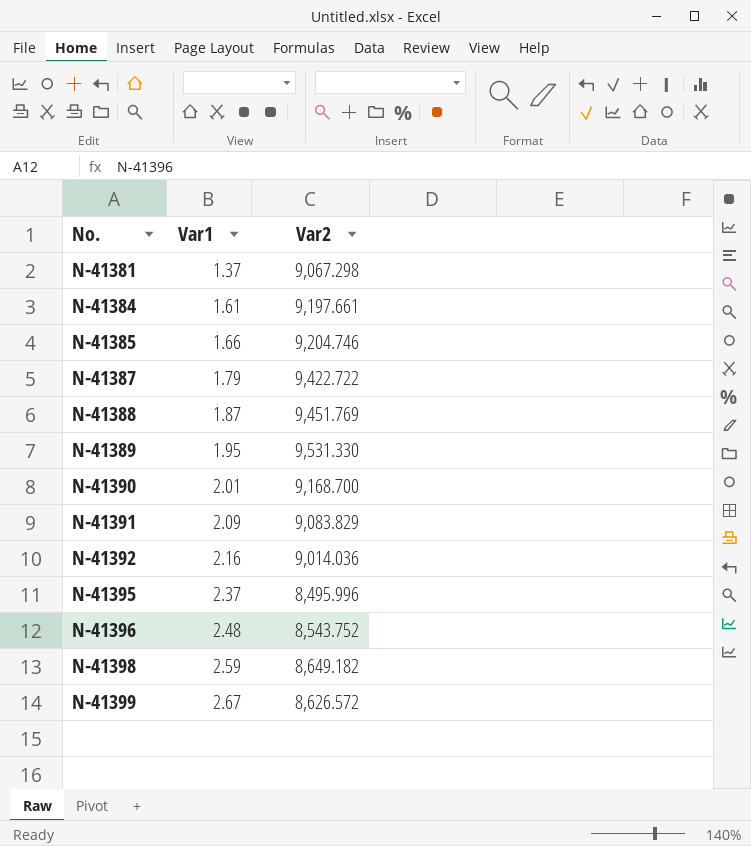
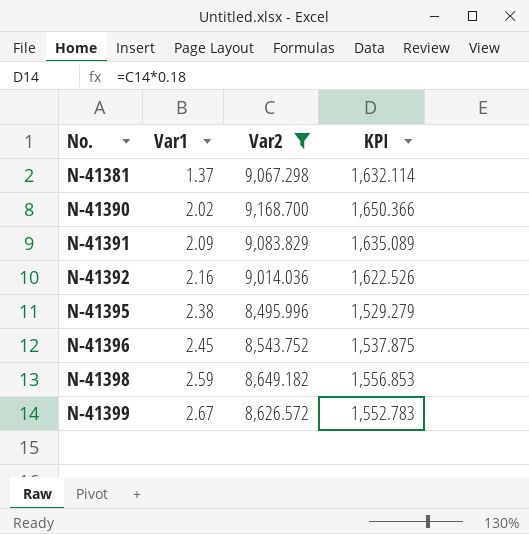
filter: none -> Var2 <= 9,168.700
column KPI | formula: none -> [Var2] * 0.18
N-41390 | Var1: 2.01 -> 2.02
N-41395 | Var1: 2.37 -> 2.38
N-41396 | Var1: 2.48 -> 2.45

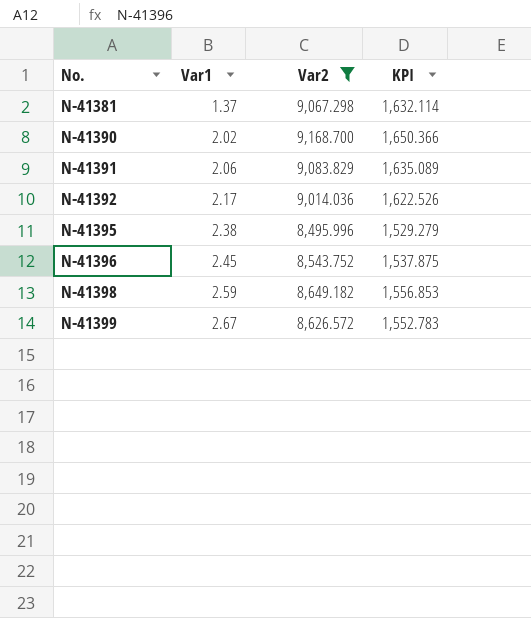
N-41391 | Var1: 2.09 -> 2.06
N-41392 | Var1: 2.16 -> 2.17

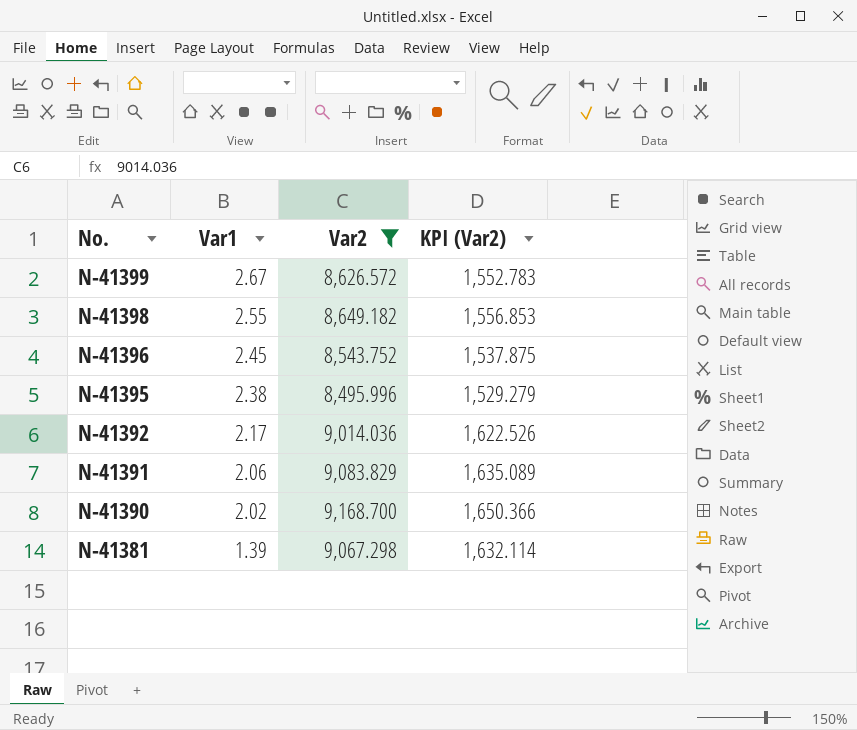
row order: No. ascending -> No. descending
column name: KPI -> KPI (Var2)
N-41398 | Var1: 2.59 -> 2.55
N-41381 | Var1: 1.37 -> 1.39

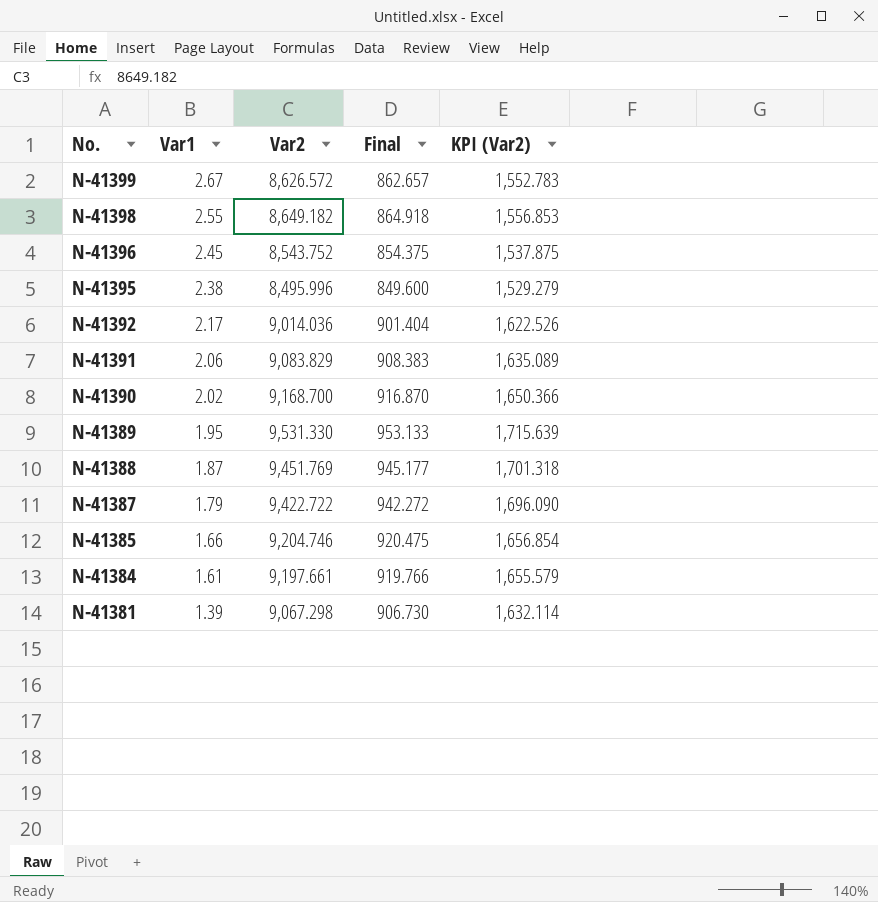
filter: Var2 <= 9,168.700 -> none
column Final | formula: none -> [Var2] * 0.1

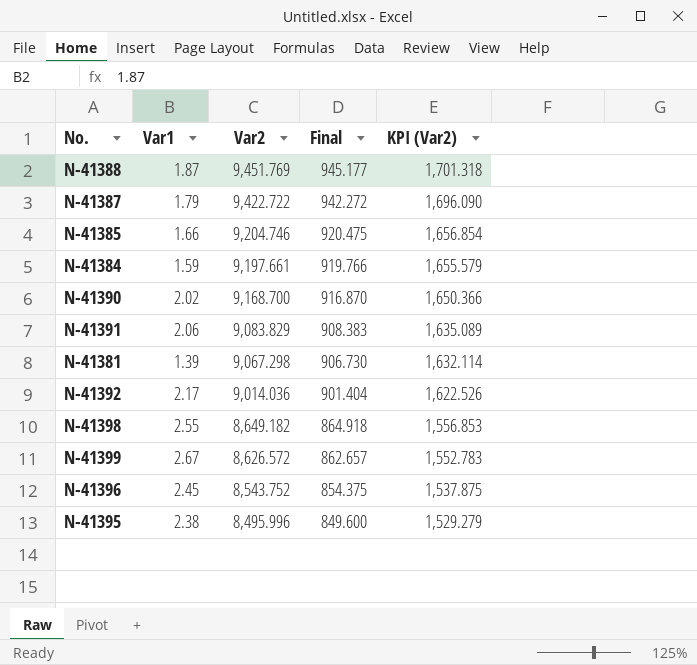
row order: No. descending -> Var2 descending
row N-41389: 1.95 | 9,531.330 | 953.133 | 1,715.639 -> none
N-41384 | Var1: 1.61 -> 1.59

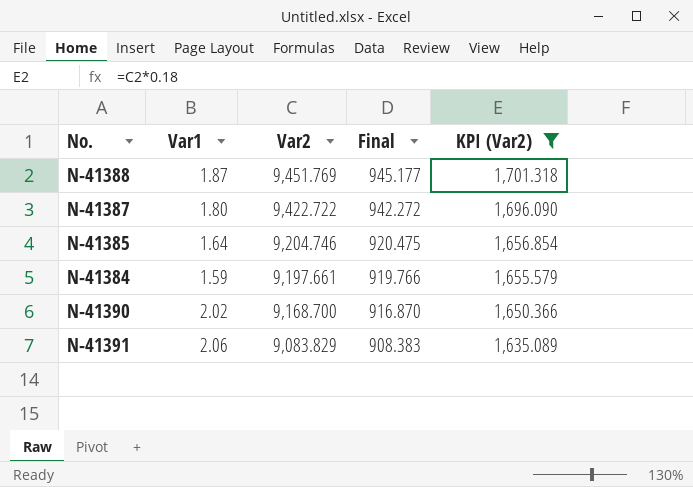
filter: none -> KPI (Var2) >= 1,635.089
N-41387 | Var1: 1.79 -> 1.80
N-41385 | Var1: 1.66 -> 1.64

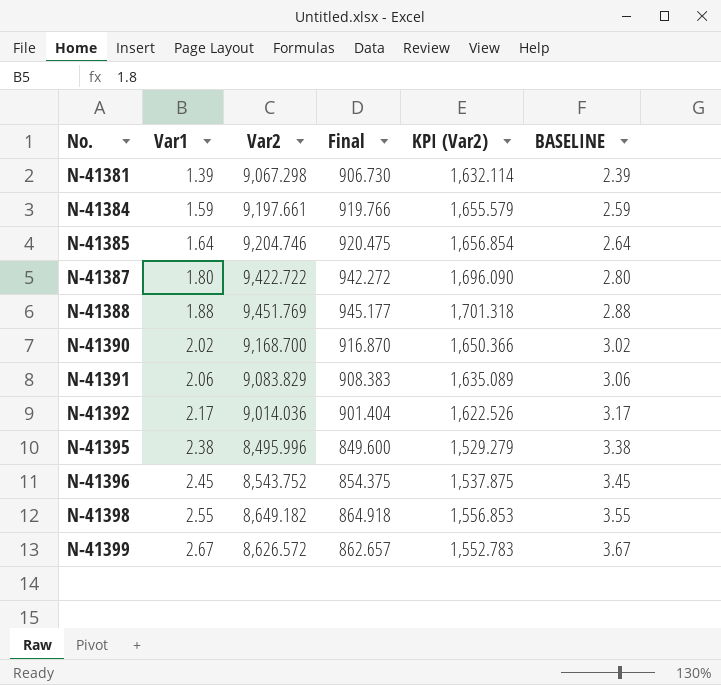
filter: KPI (Var2) >= 1,635.089 -> none
row order: Var2 descending -> No. ascending
column BASELINE | formula: none -> [Var1] + 1
N-41388 | Var1: 1.87 -> 1.88

